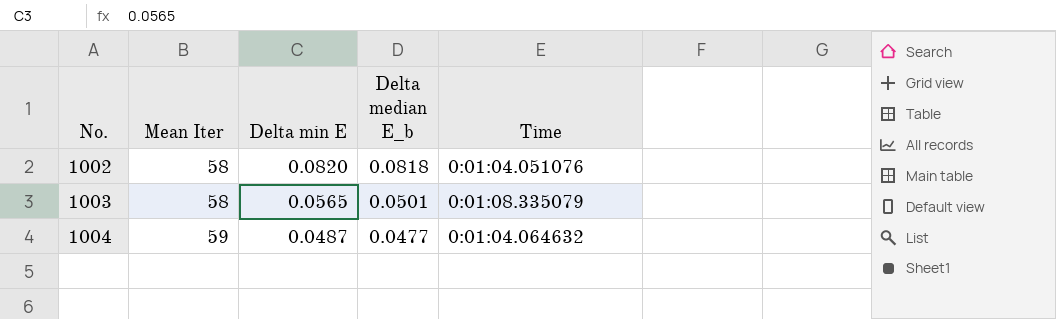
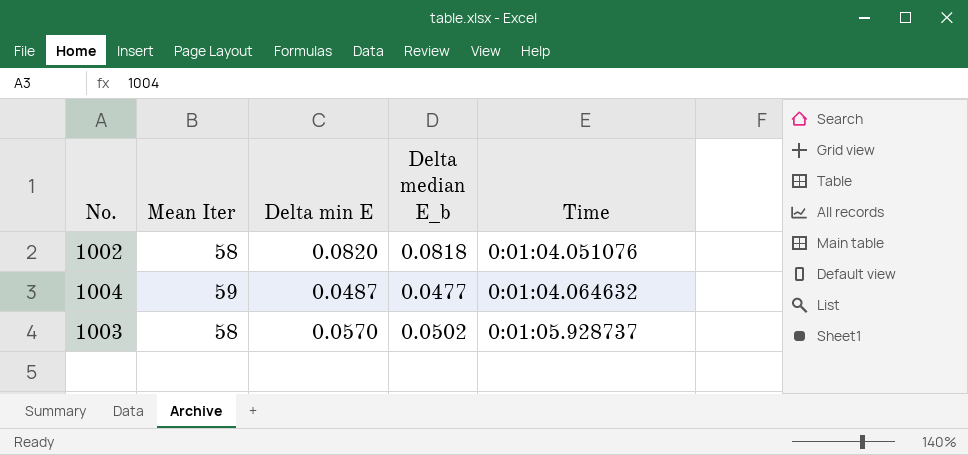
row order: No. ascending -> Time ascending
1003 | Delta min E: 0.0565 -> 0.0570
1003 | Delta median E_b: 0.0501 -> 0.0502
1003 | Time: 0:01:08.335079 -> 0:01:05.928737

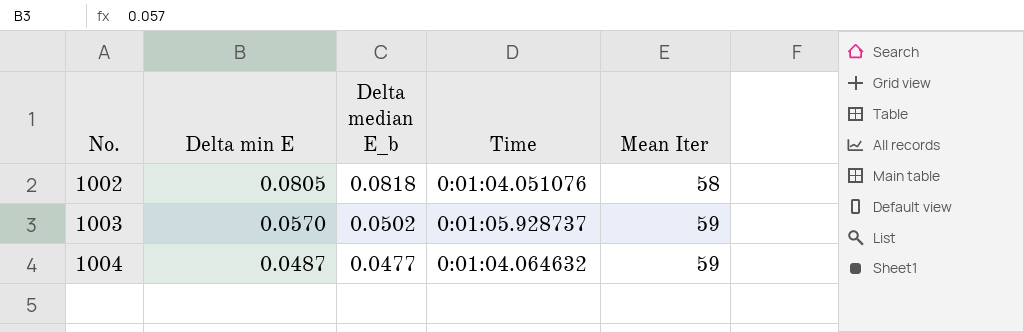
row order: Time ascending -> No. ascending
column Mean Iter | position: 2 -> 5
1002 | Delta min E: 0.0820 -> 0.0805
1003 | Mean Iter: 58 -> 59

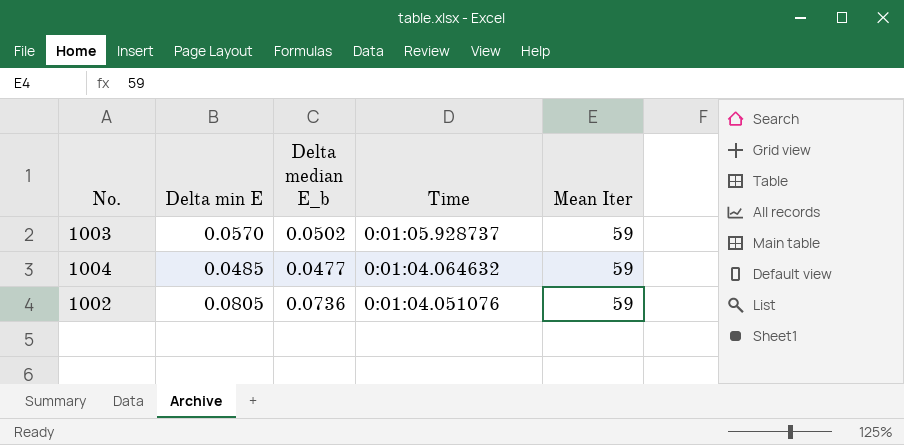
row order: No. ascending -> Time descending
1004 | Delta min E: 0.0487 -> 0.0485
1002 | Delta median E_b: 0.0818 -> 0.0736
1002 | Mean Iter: 58 -> 59

